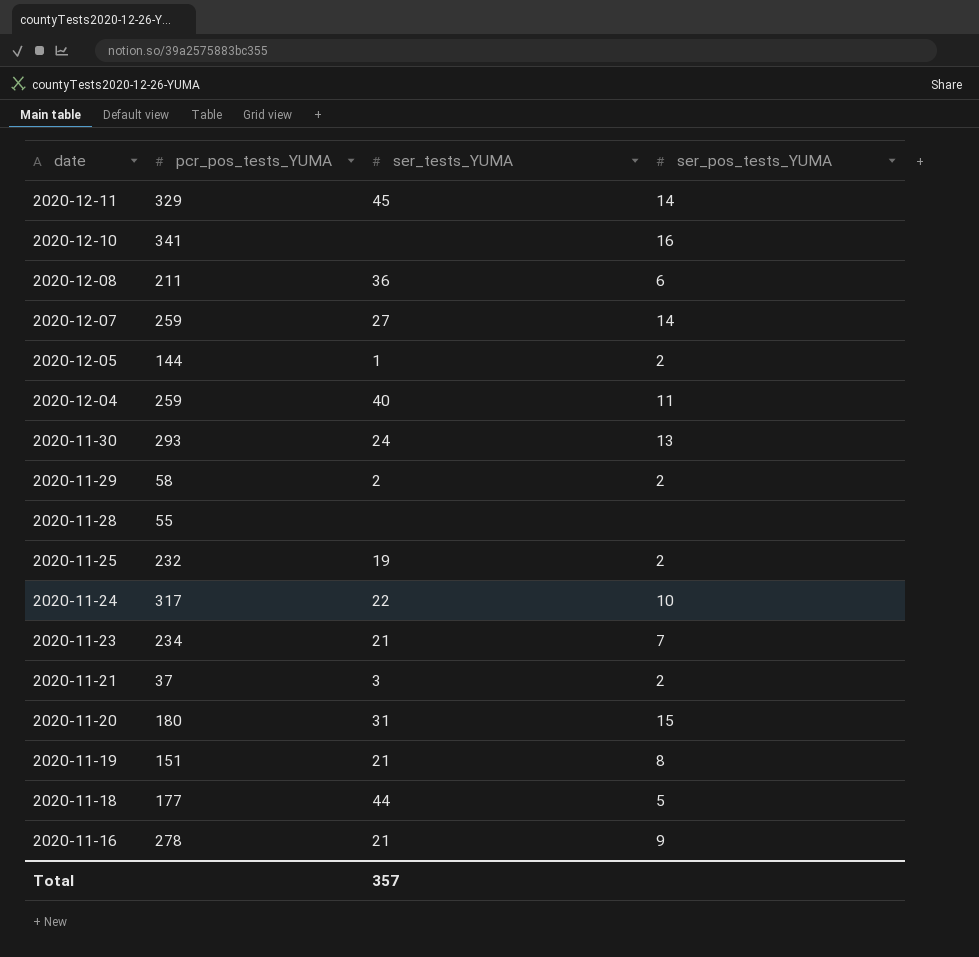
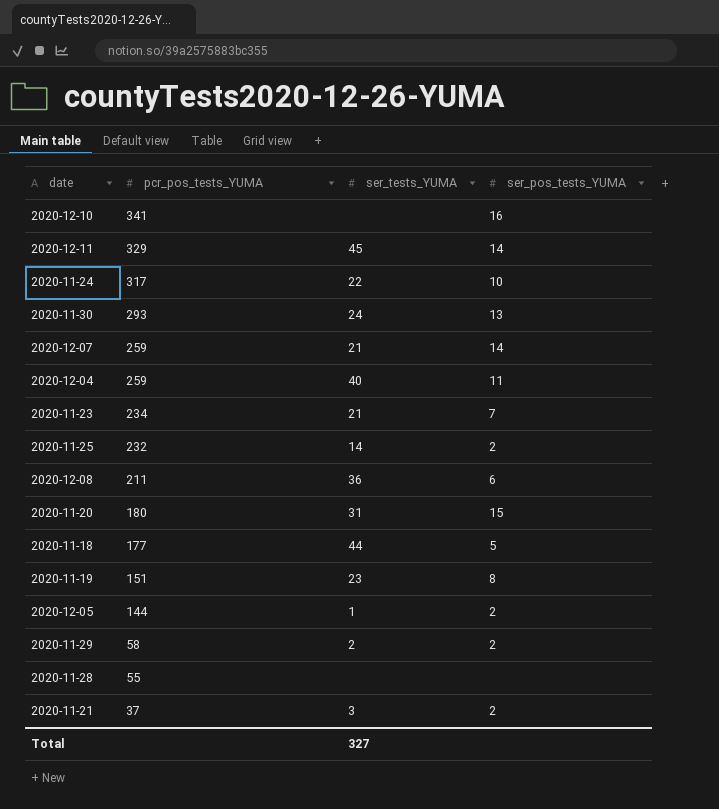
row order: date descending -> pcr_pos_tests_YUMA descending
row 2020-11-16: 278 | 21 | 9 -> none
2020-12-07 | ser_tests_YUMA: 27 -> 21
2020-11-25 | ser_tests_YUMA: 19 -> 14
2020-11-19 | ser_tests_YUMA: 21 -> 23
Total | ser_tests_YUMA: 357 -> 327

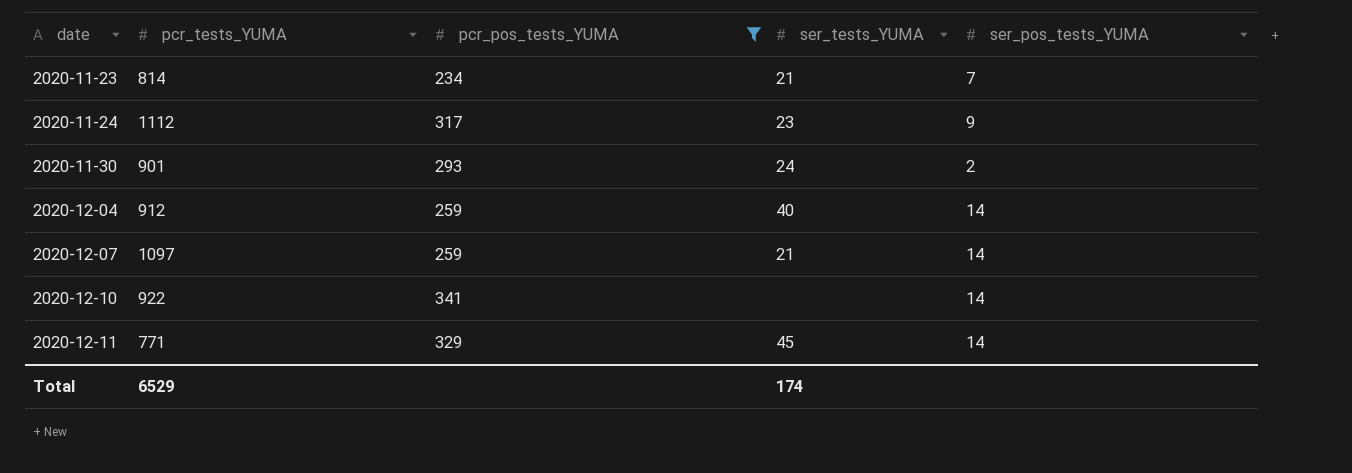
filter: none -> pcr_pos_tests_YUMA >= 234
row order: pcr_pos_tests_YUMA descending -> date ascending
column pcr_tests_YUMA | position: none -> 2
2020-11-24 | ser_tests_YUMA: 22 -> 23
2020-11-24 | ser_pos_tests_YUMA: 10 -> 9
2020-11-30 | ser_pos_tests_YUMA: 13 -> 2
2020-12-04 | ser_pos_tests_YUMA: 11 -> 14
2020-12-10 | ser_pos_tests_YUMA: 16 -> 14
Total | ser_tests_YUMA: 327 -> 174

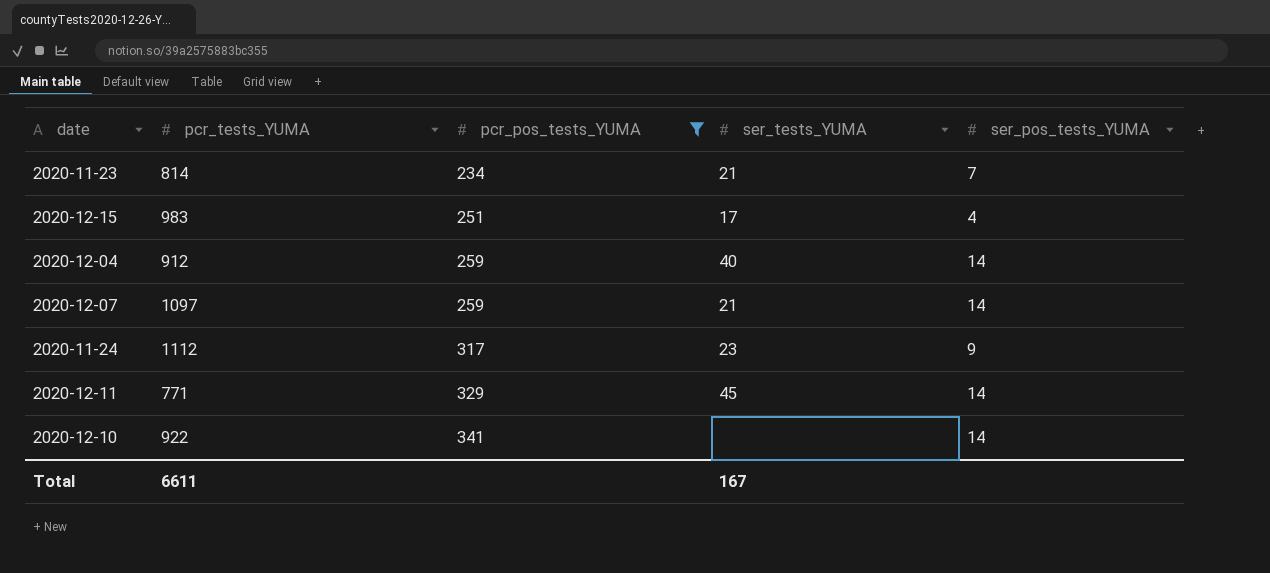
row order: date ascending -> pcr_pos_tests_YUMA ascending
row 2020-11-30: 901 | 293 | 24 | 2 -> none
row 2020-12-15: none -> 983 | 251 | 17 | 4
Total | pcr_tests_YUMA: 6529 -> 6611
Total | ser_tests_YUMA: 174 -> 167

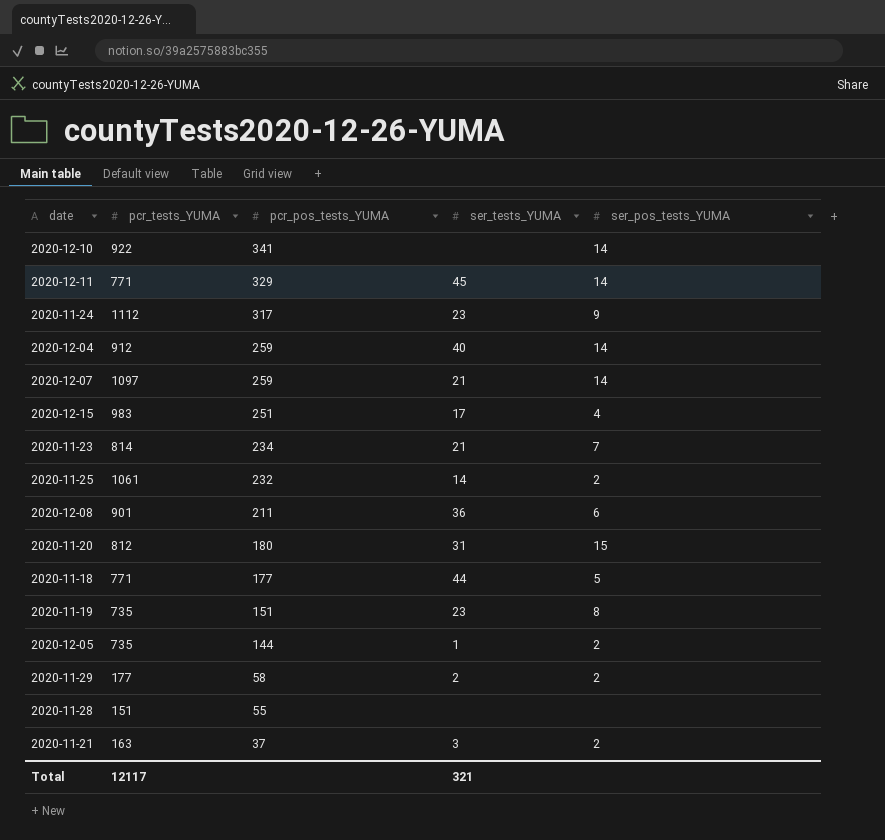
filter: pcr_pos_tests_YUMA >= 234 -> none
row order: pcr_pos_tests_YUMA ascending -> pcr_pos_tests_YUMA descending
Total | pcr_tests_YUMA: 6611 -> 12117
Total | ser_tests_YUMA: 167 -> 321

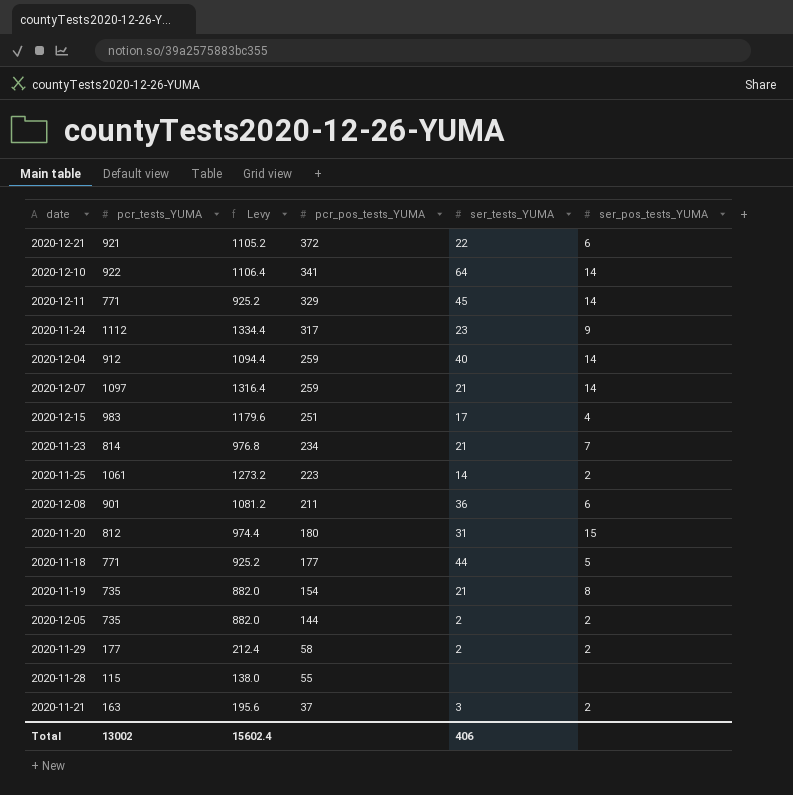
column Levy | formula: none -> [pcr_tests_YUMA] * 1.2
row 2020-12-21: none -> 921 | 1105.2 | 372 | 22 | 6
2020-12-10 | ser_tests_YUMA: none -> 64
2020-11-25 | pcr_pos_tests_YUMA: 232 -> 223
2020-11-19 | pcr_pos_tests_YUMA: 151 -> 154
2020-11-19 | ser_tests_YUMA: 23 -> 21
2020-12-05 | ser_tests_YUMA: 1 -> 2
2020-11-28 | pcr_tests_YUMA: 151 -> 115
Total | pcr_tests_YUMA: 12117 -> 13002
Total | ser_tests_YUMA: 321 -> 406

